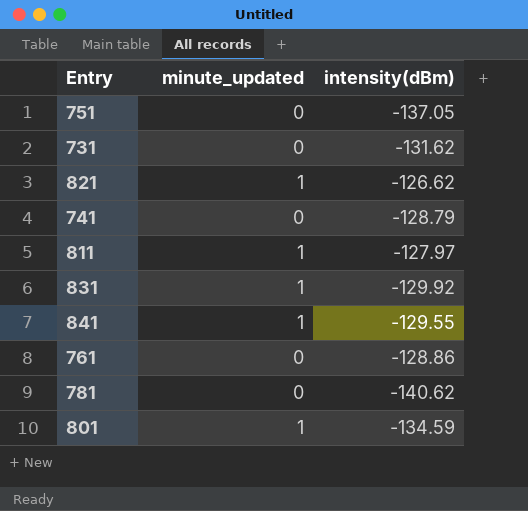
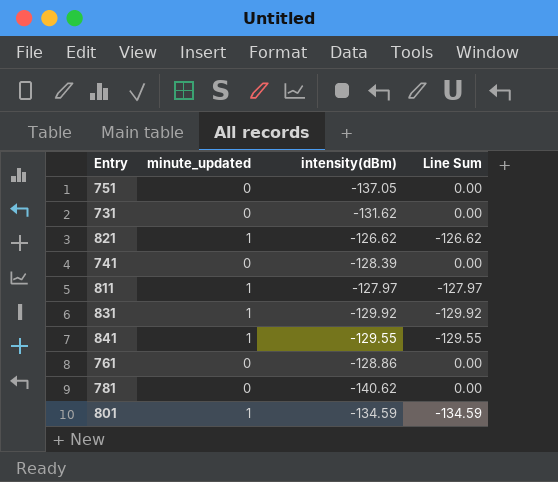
column Line Sum | formula: none -> [minute_updated] * [intensity(dBm)]
741 | intensity(dBm): -128.79 -> -128.39

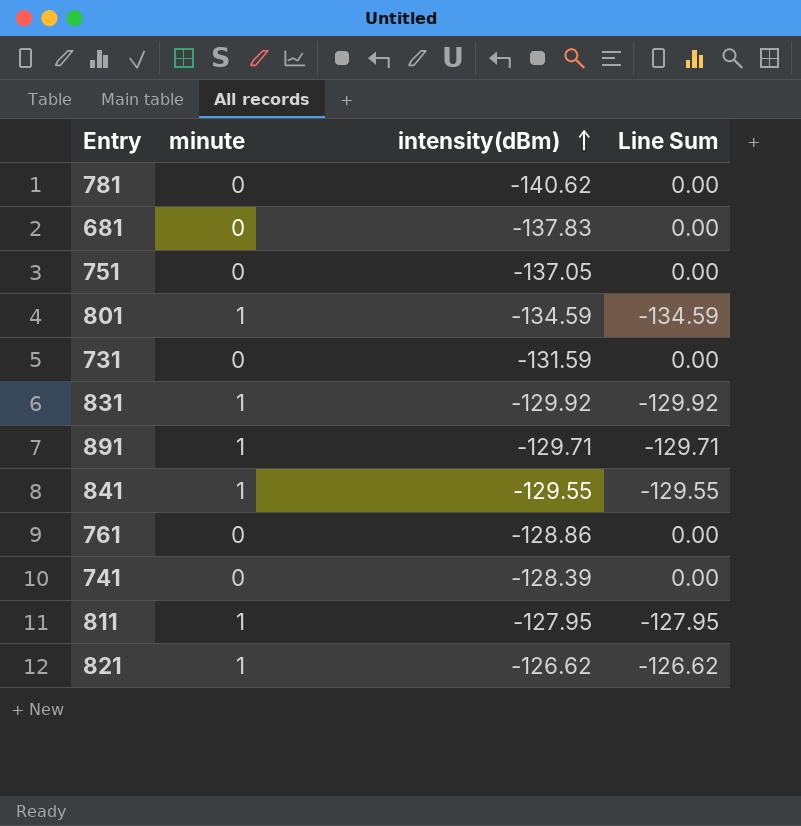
row order: none -> intensity(dBm) ascending
column name: minute_updated -> minute
row 681: none -> 0 | -137.83 | 0.00
731 | intensity(dBm): -131.62 -> -131.59
row 891: none -> 1 | -129.71 | -129.71
811 | intensity(dBm): -127.97 -> -127.95
811 | Line Sum: -127.97 -> -127.95

